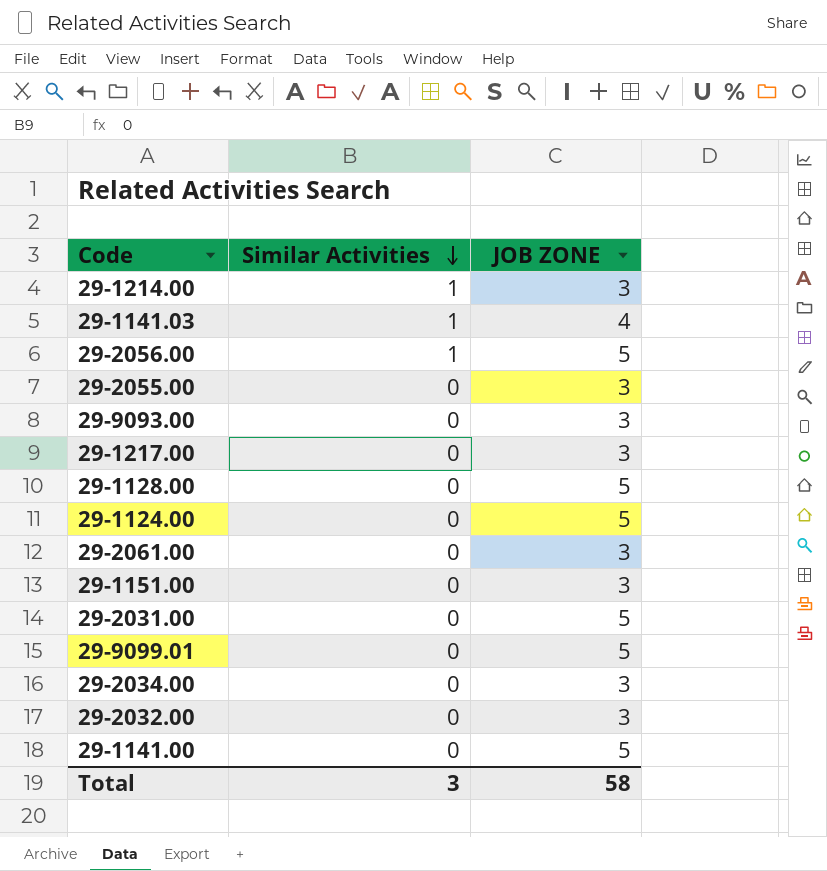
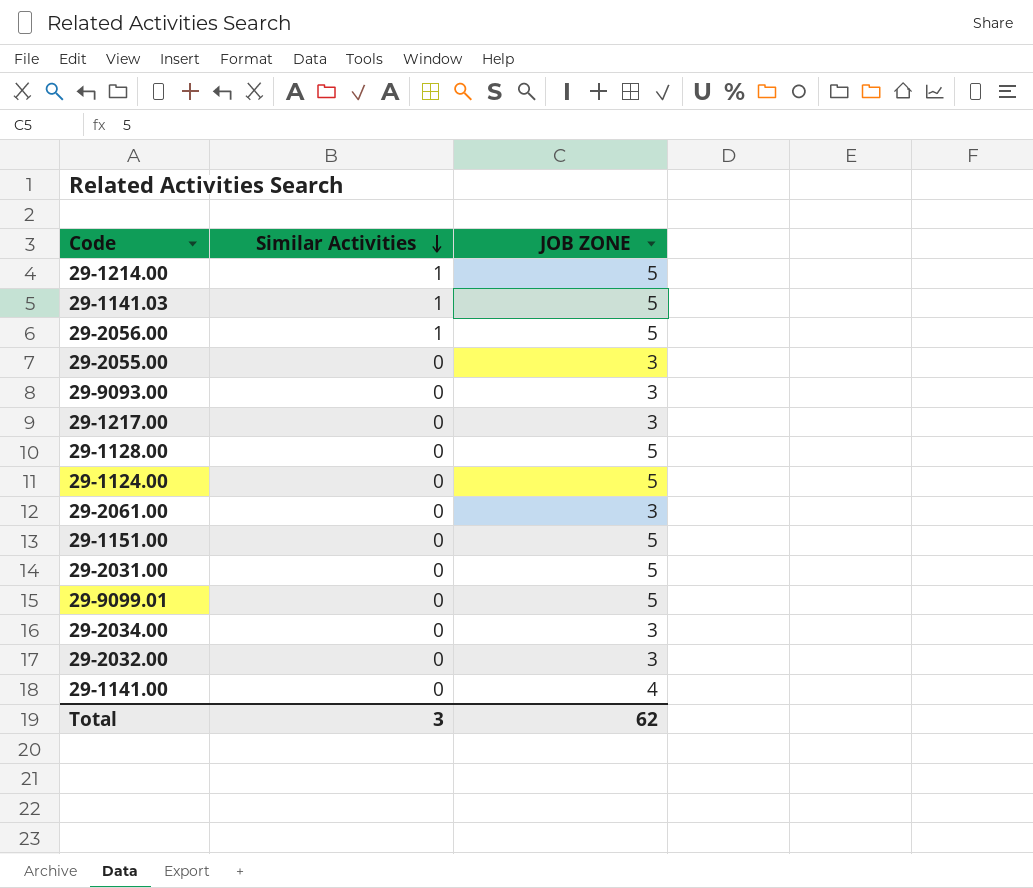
29-1214.00 | JOB ZONE: 3 -> 5
29-1141.03 | JOB ZONE: 4 -> 5
29-1151.00 | JOB ZONE: 3 -> 5
29-1141.00 | JOB ZONE: 5 -> 4
Total | JOB ZONE: 58 -> 62

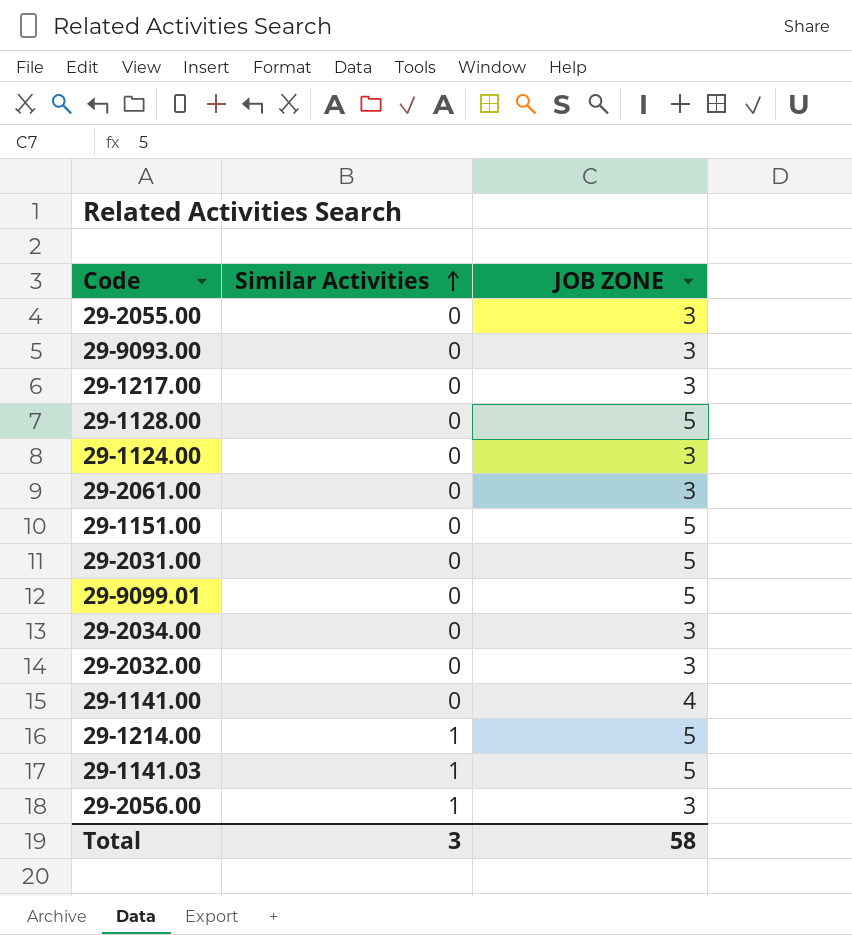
row order: Similar Activities descending -> Similar Activities ascending
29-1124.00 | JOB ZONE: 5 -> 3
29-2056.00 | JOB ZONE: 5 -> 3
Total | JOB ZONE: 62 -> 58

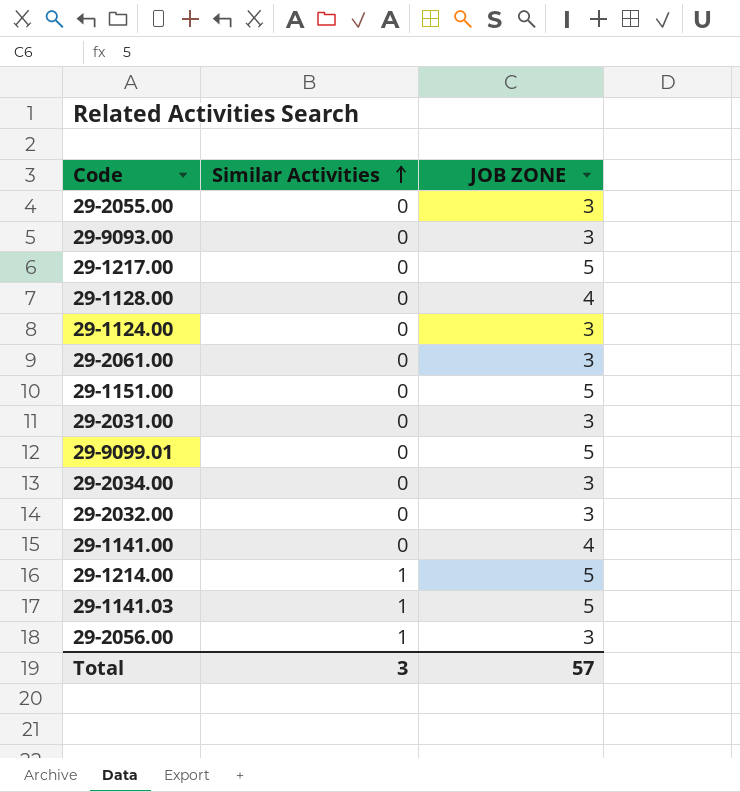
29-1217.00 | JOB ZONE: 3 -> 5
29-1128.00 | JOB ZONE: 5 -> 4
29-2031.00 | JOB ZONE: 5 -> 3
Total | JOB ZONE: 58 -> 57

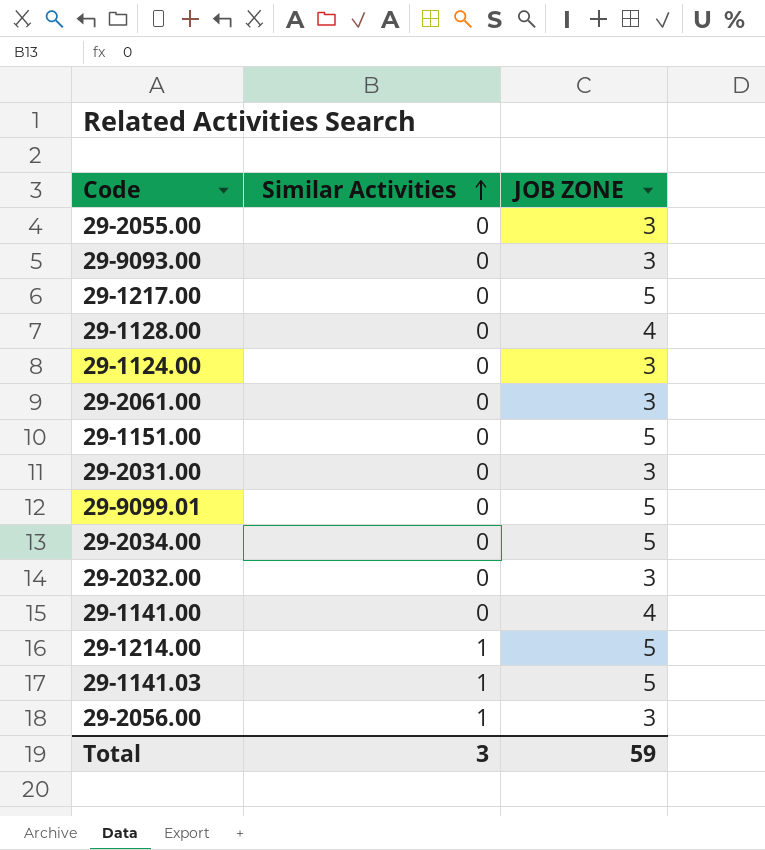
29-2034.00 | JOB ZONE: 3 -> 5
Total | JOB ZONE: 57 -> 59

